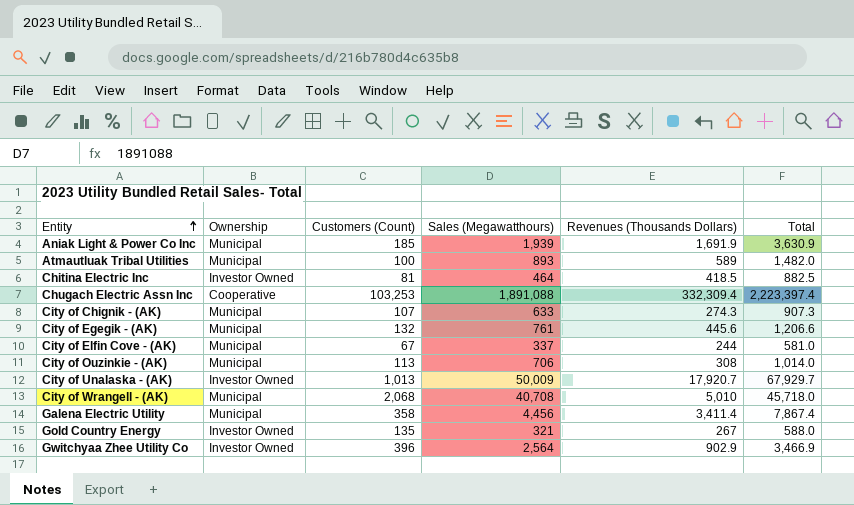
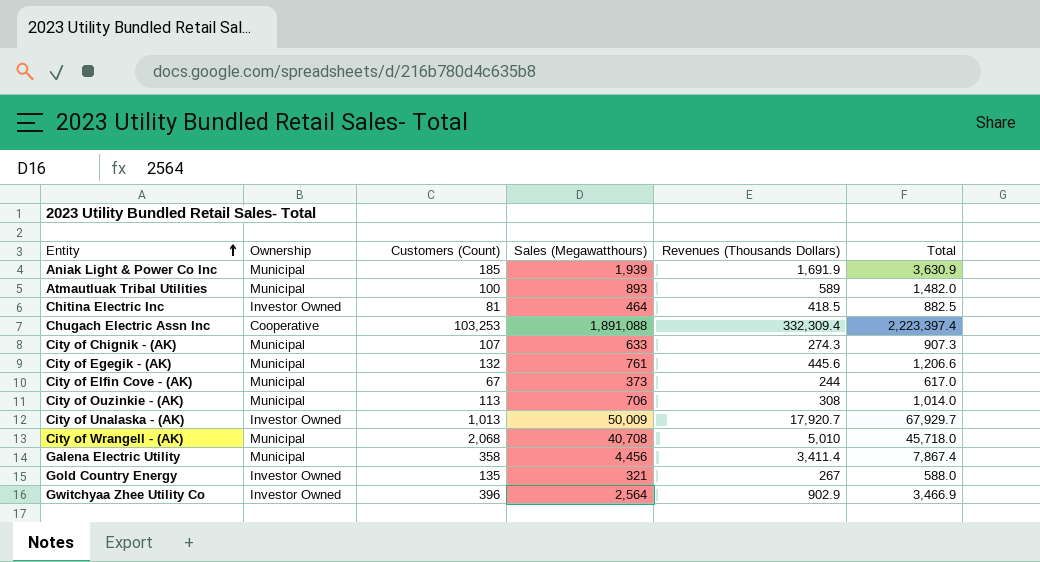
City of Elfin Cove - (AK) | Sales (Megawatthours): 337 -> 373
City of Elfin Cove - (AK) | Total: 581.0 -> 617.0

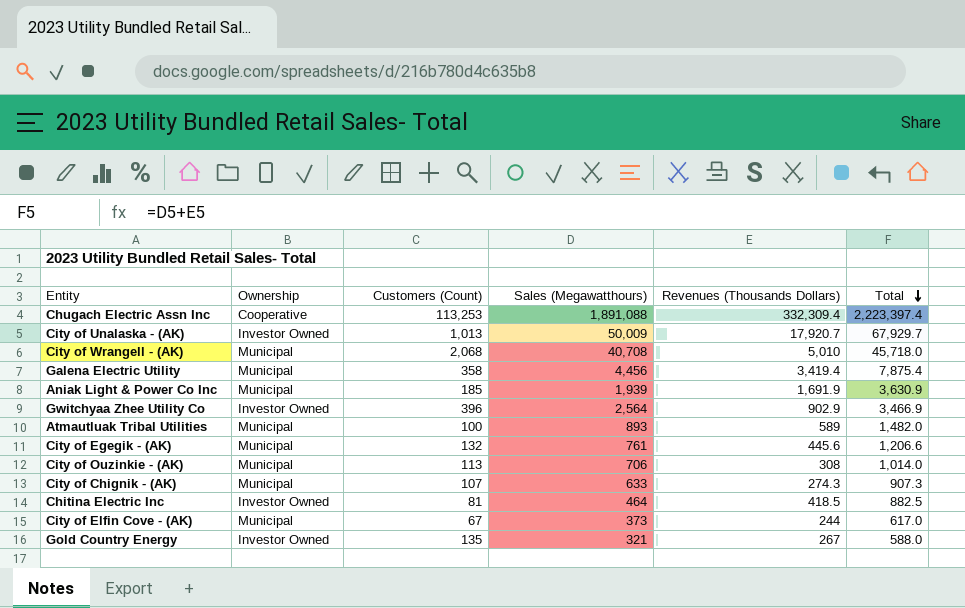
row order: Entity ascending -> Total descending
Chugach Electric Assn Inc | Customers (Count): 103,253 -> 113,253
Galena Electric Utility | Revenues (Thousands Dollars): 3,411.4 -> 3,419.4
Galena Electric Utility | Total: 7,867.4 -> 7,875.4

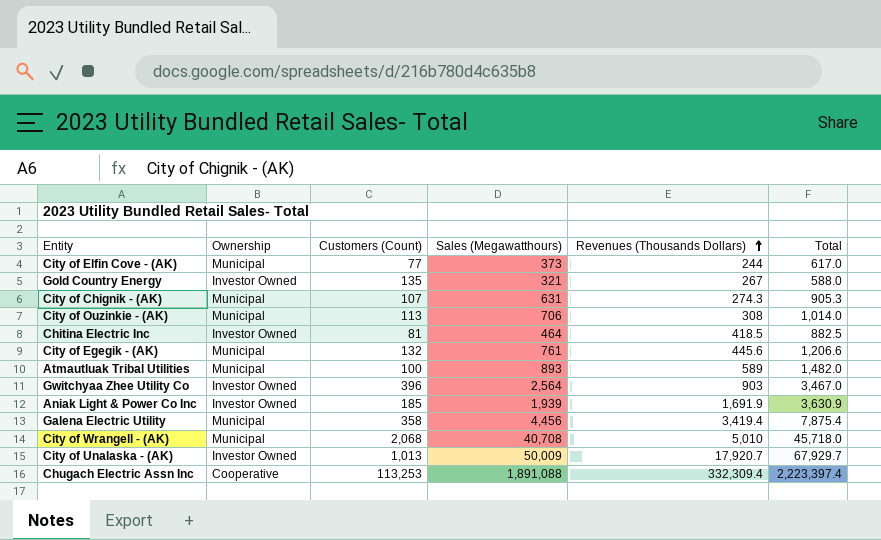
row order: Total descending -> Revenues (Thousands Dollars) ascending
City of Elfin Cove - (AK) | Customers (Count): 67 -> 77
City of Chignik - (AK) | Sales (Megawatthours): 633 -> 631
City of Chignik - (AK) | Total: 907.3 -> 905.3
Gwitchyaa Zhee Utility Co | Revenues (Thousands Dollars): 902.9 -> 903
Gwitchyaa Zhee Utility Co | Total: 3,466.9 -> 3,467.0
Aniak Light & Power Co Inc | Ownership: Municipal -> Investor Owned

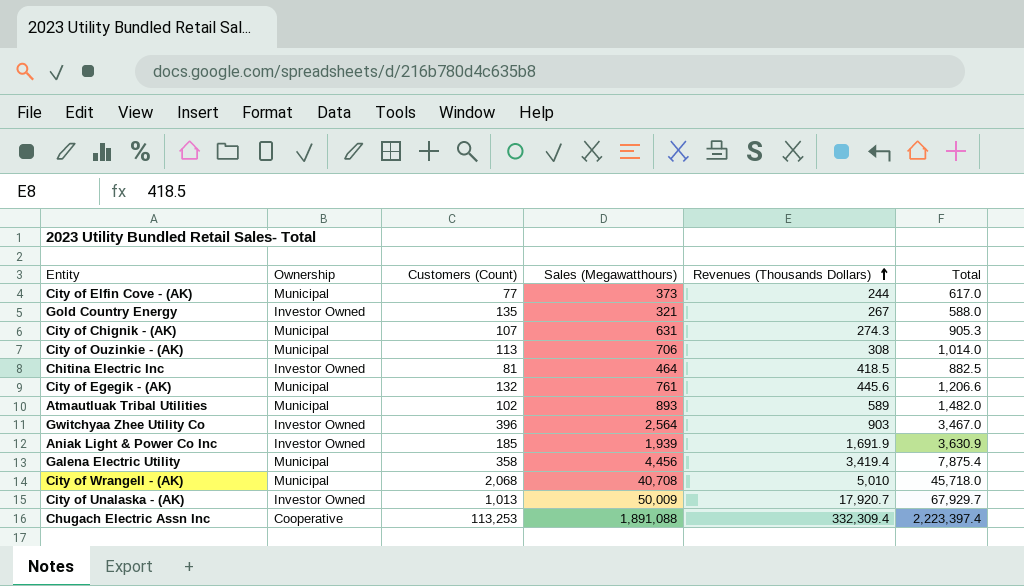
Atmautluak Tribal Utilities | Customers (Count): 100 -> 102

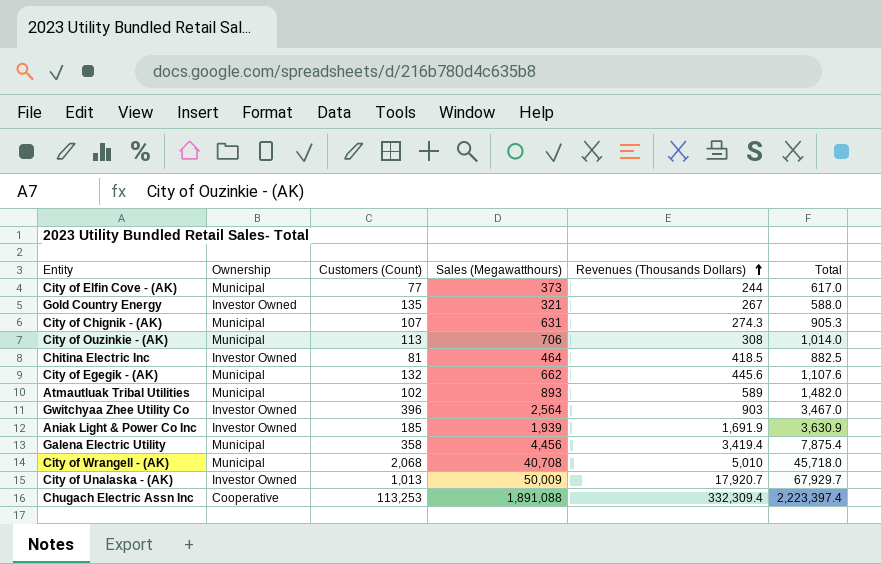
City of Egegik - (AK) | Sales (Megawatthours): 761 -> 662
City of Egegik - (AK) | Total: 1,206.6 -> 1,107.6

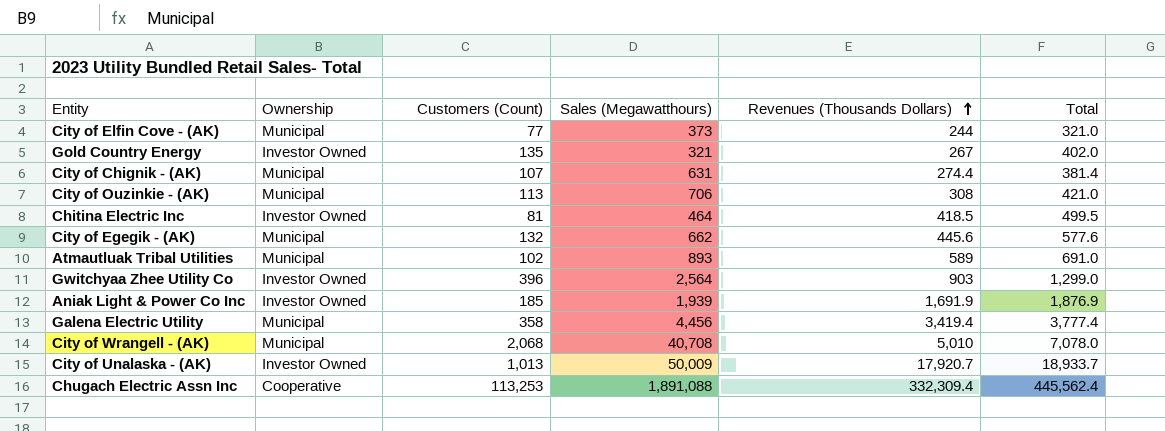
column Total | formula: [Sales (Megawatthours)] + [Revenues (Thousands Dollars)] -> [Customers (Count)] + [Revenues (Thousands Dollars)]
City of Chignik - (AK) | Revenues (Thousands Dollars): 274.3 -> 274.4

